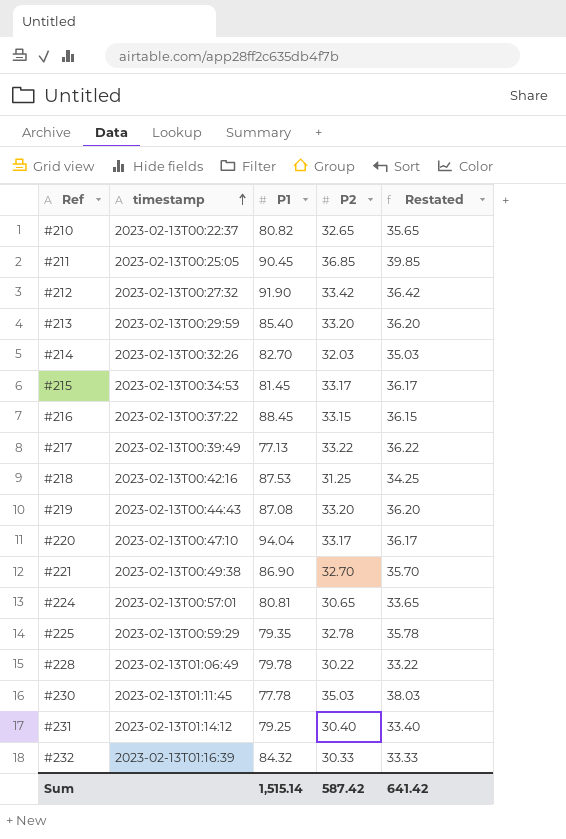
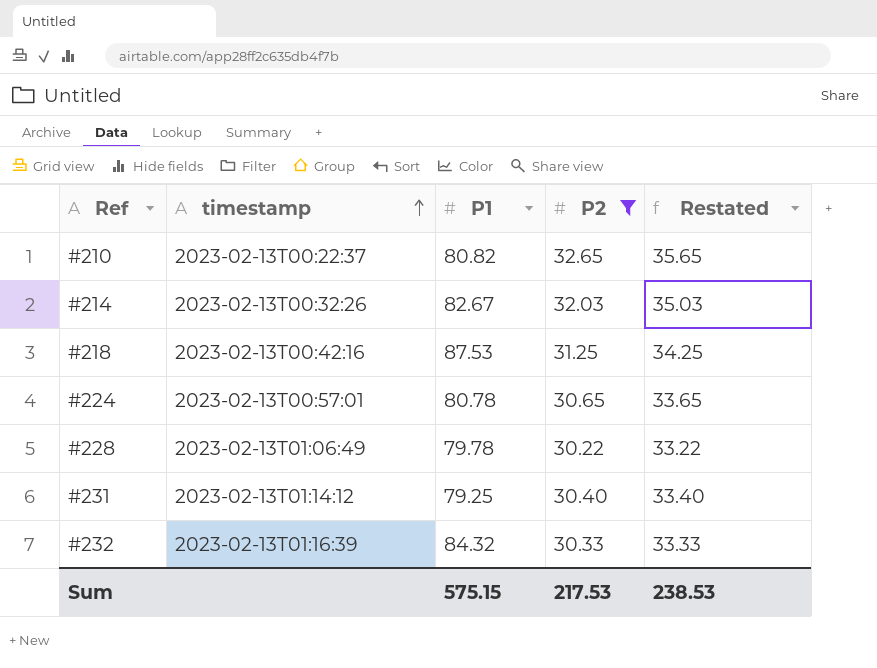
filter: none -> P2 <= 32.65
#214 | P1: 82.70 -> 82.67
#224 | P1: 80.81 -> 80.78
Sum | P1: 1,515.14 -> 575.15
Sum | P2: 587.42 -> 217.53
Sum | Restated: 641.42 -> 238.53

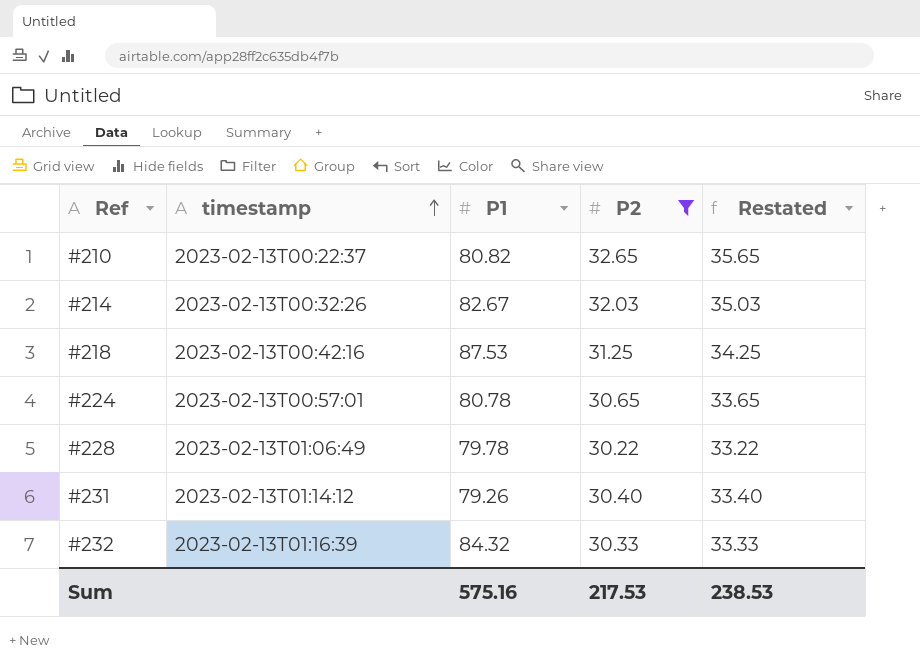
#231 | P1: 79.25 -> 79.26
Sum | P1: 575.15 -> 575.16

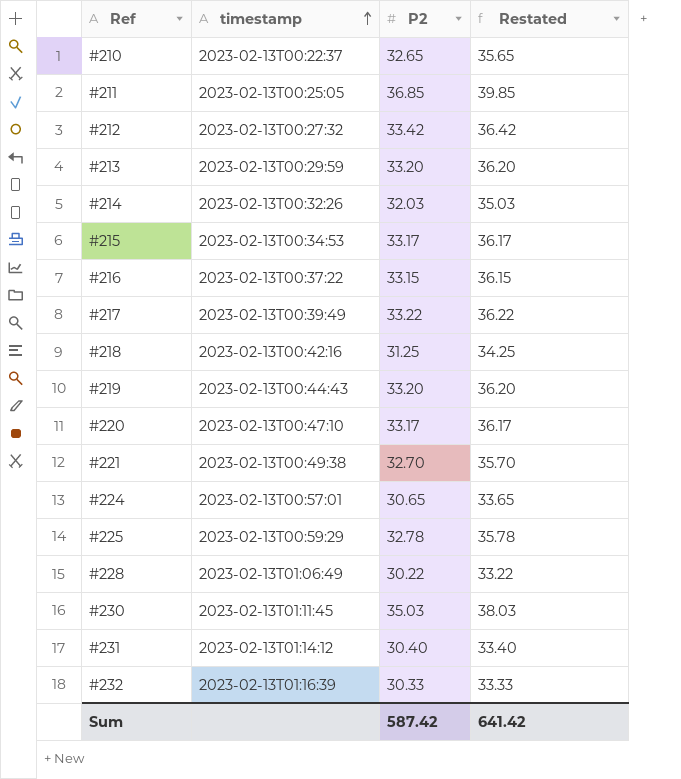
filter: P2 <= 32.65 -> none
column P1 | position: 3 -> none
Sum | P2: 217.53 -> 587.42
Sum | Restated: 238.53 -> 641.42

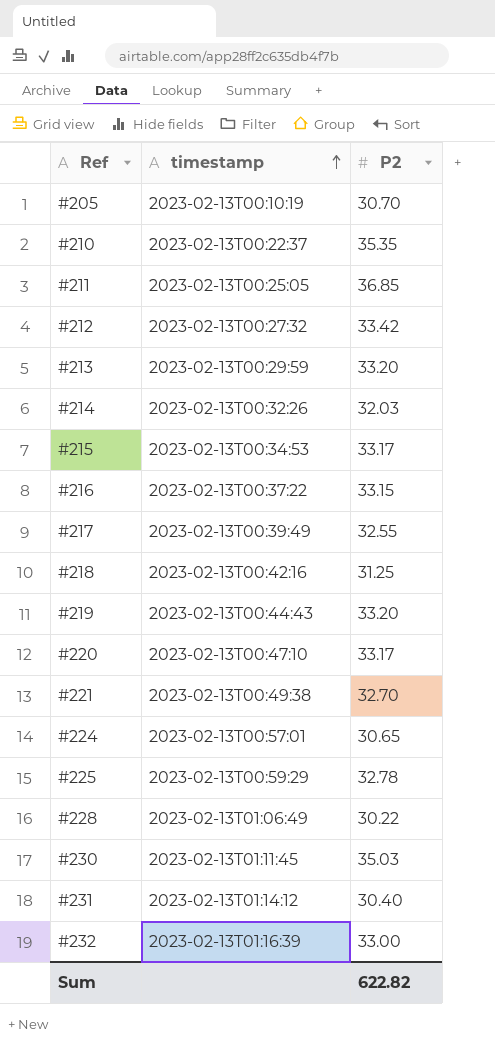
column Restated | formula: [P2] + 3 -> none
row #205: none -> 2023-02-13T00:10:19 | 30.70
#210 | P2: 32.65 -> 35.35
#217 | P2: 33.22 -> 32.55
#232 | P2: 30.33 -> 33.00
Sum | P2: 587.42 -> 622.82

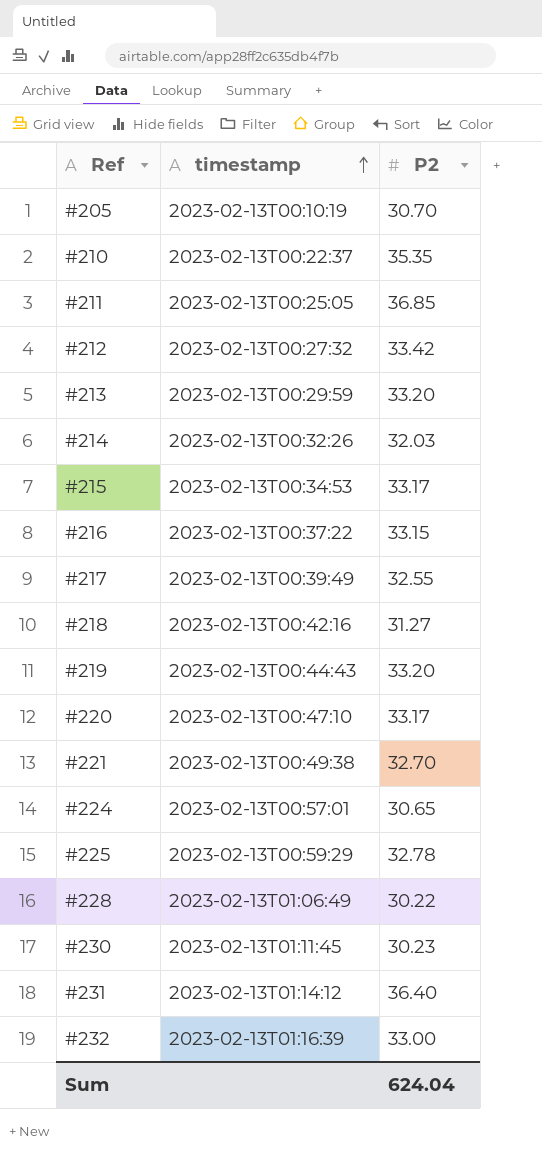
#218 | P2: 31.25 -> 31.27
#230 | P2: 35.03 -> 30.23
#231 | P2: 30.40 -> 36.40
Sum | P2: 622.82 -> 624.04

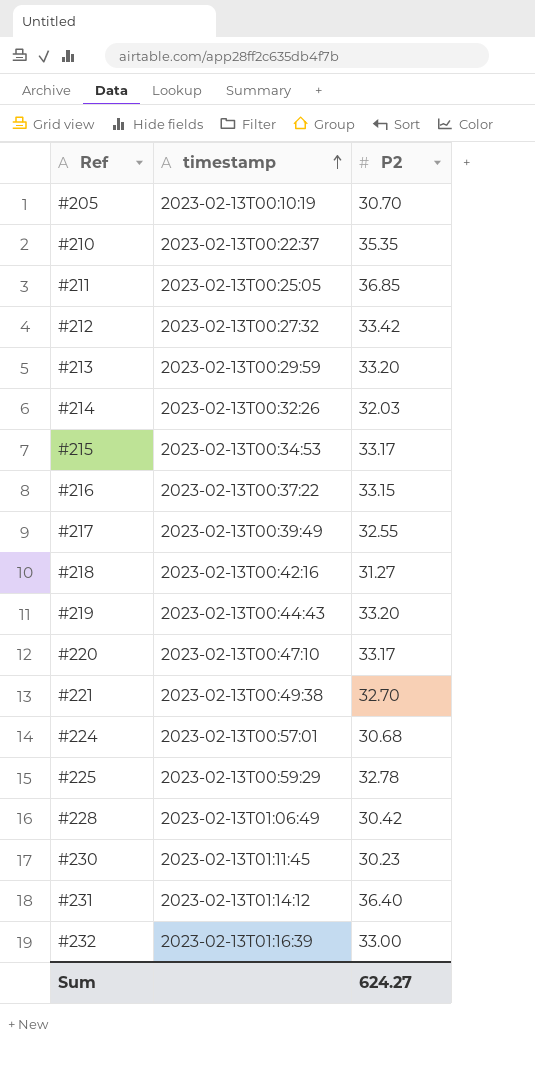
#224 | P2: 30.65 -> 30.68
#228 | P2: 30.22 -> 30.42
Sum | P2: 624.04 -> 624.27

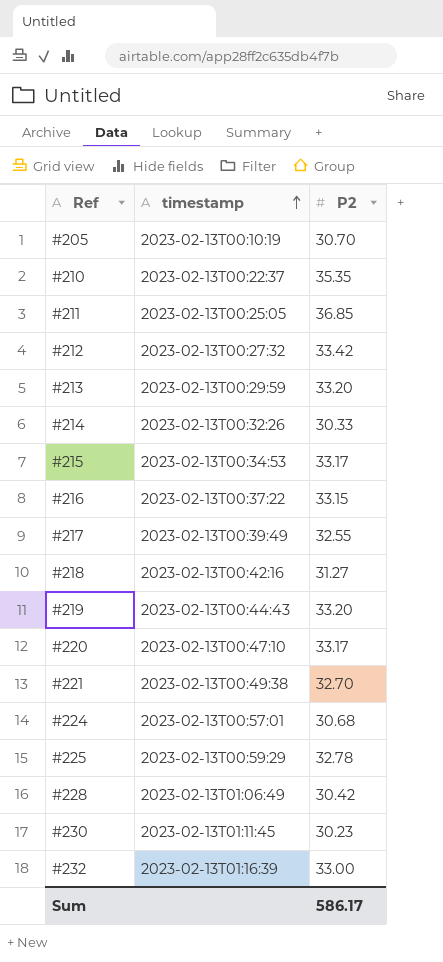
row #231: 2023-02-13T01:14:12 | 36.40 -> none
#214 | P2: 32.03 -> 30.33
Sum | P2: 624.27 -> 586.17

